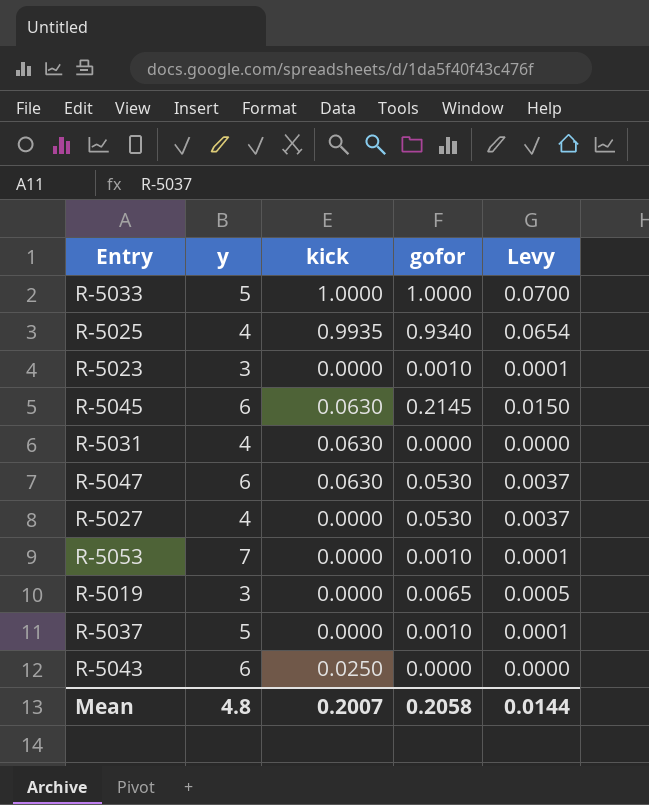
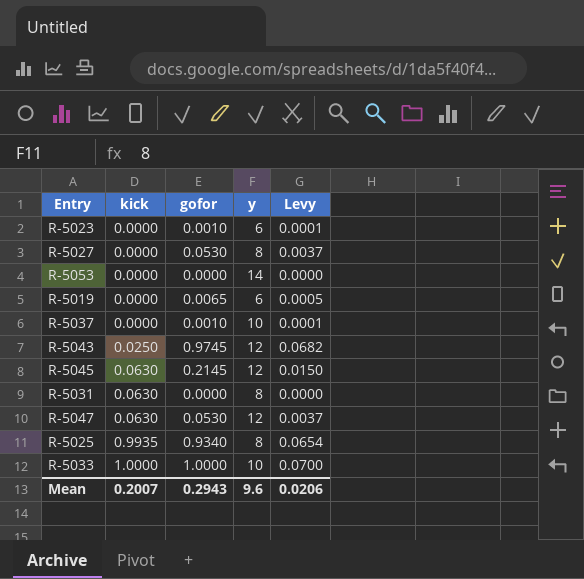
row order: none -> kick ascending
column y | position: 2 -> 4
R-5023 | y: 3 -> 6
R-5027 | y: 4 -> 8
R-5053 | gofor: 0.0010 -> 0.0000
R-5053 | y: 7 -> 14
R-5053 | Levy: 0.0001 -> 0.0000
R-5019 | y: 3 -> 6
R-5037 | y: 5 -> 10
R-5043 | gofor: 0.0000 -> 0.9745
R-5043 | y: 6 -> 12
R-5043 | Levy: 0.0000 -> 0.0682
R-5045 | y: 6 -> 12
R-5031 | y: 4 -> 8
R-5047 | y: 6 -> 12
R-5025 | y: 4 -> 8
R-5033 | y: 5 -> 10
Mean | gofor: 0.2058 -> 0.2943
Mean | y: 4.8 -> 9.6
Mean | Levy: 0.0144 -> 0.0206

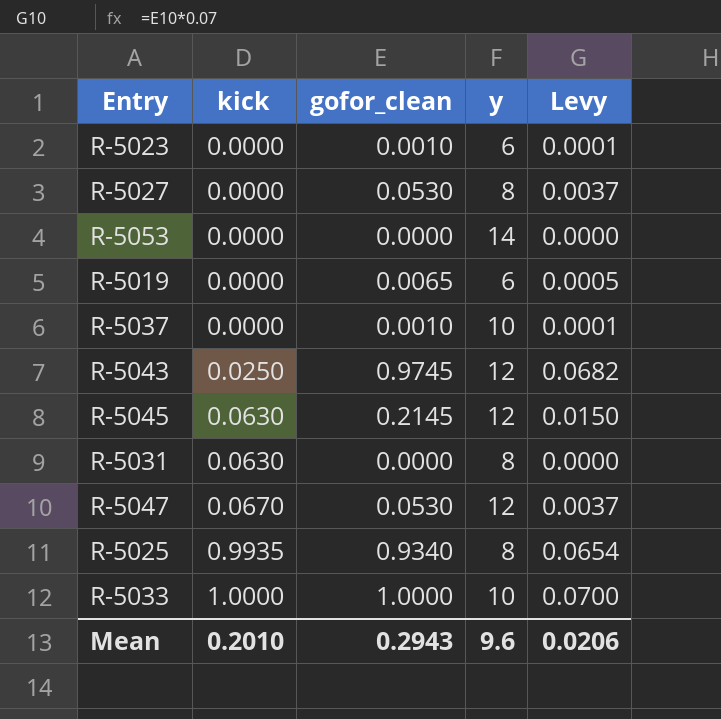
column name: gofor -> gofor_clean
R-5047 | kick: 0.0630 -> 0.0670
Mean | kick: 0.2007 -> 0.2010

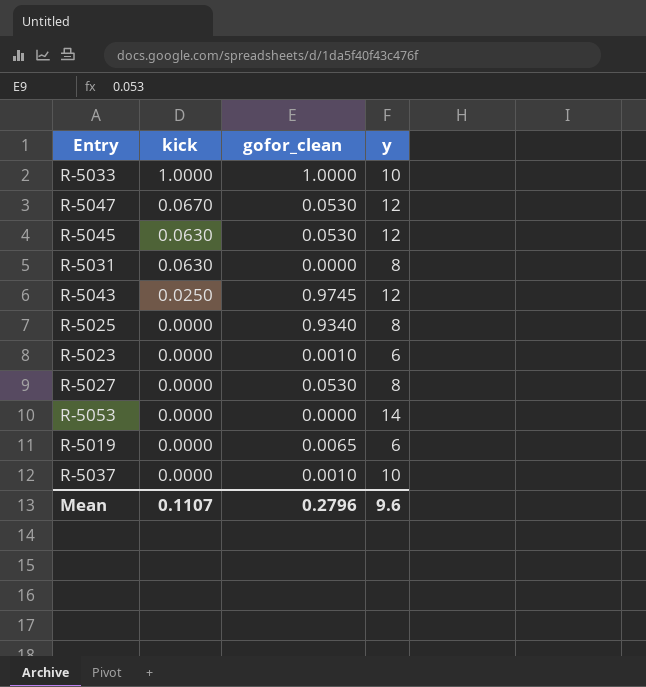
row order: kick ascending -> kick descending
column Levy | formula: [gofor_clean] * 0.07 -> none
R-5045 | gofor_clean: 0.2145 -> 0.0530
R-5025 | kick: 0.9935 -> 0.0000
Mean | kick: 0.2010 -> 0.1107
Mean | gofor_clean: 0.2943 -> 0.2796

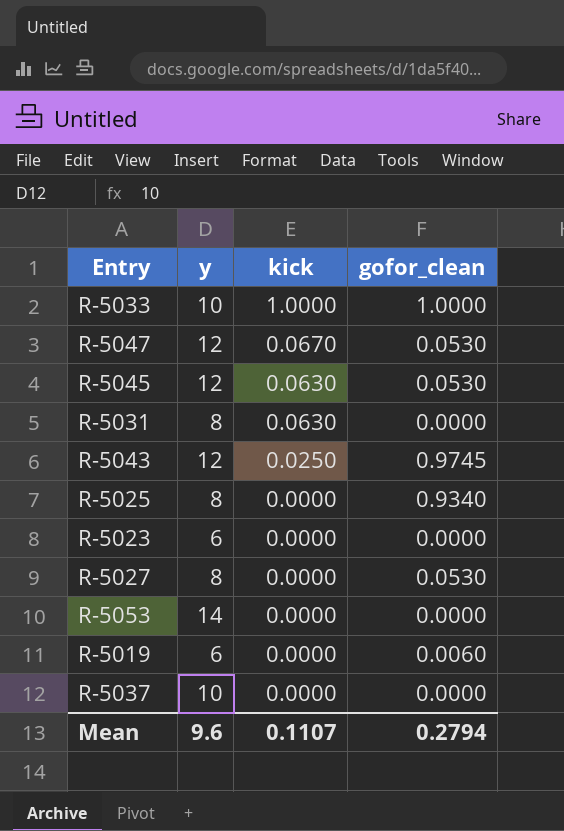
column y | position: 4 -> 2
R-5023 | gofor_clean: 0.0010 -> 0.0000
R-5019 | gofor_clean: 0.0065 -> 0.0060
R-5037 | gofor_clean: 0.0010 -> 0.0000
Mean | gofor_clean: 0.2796 -> 0.2794

